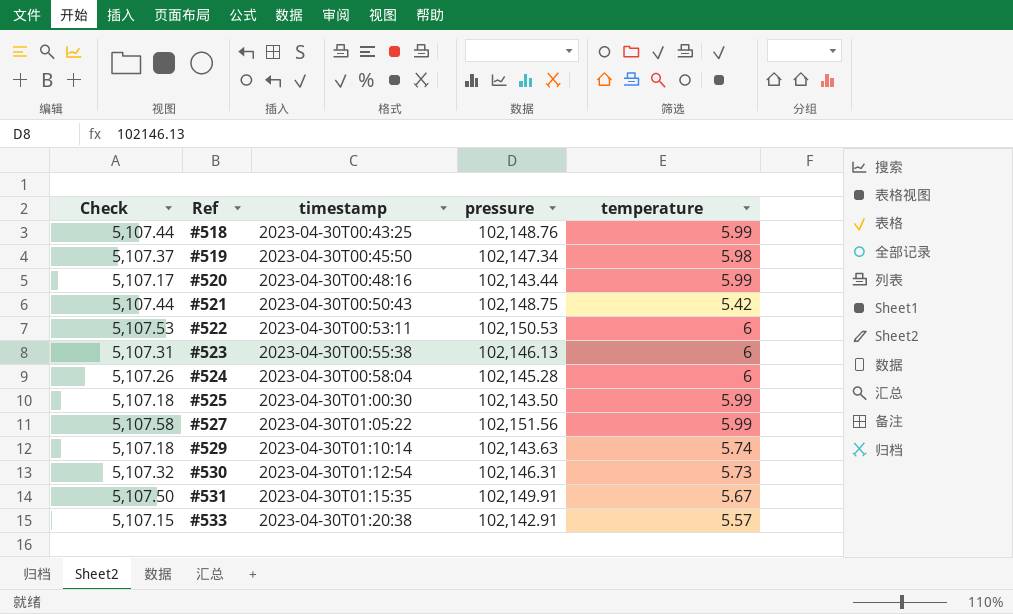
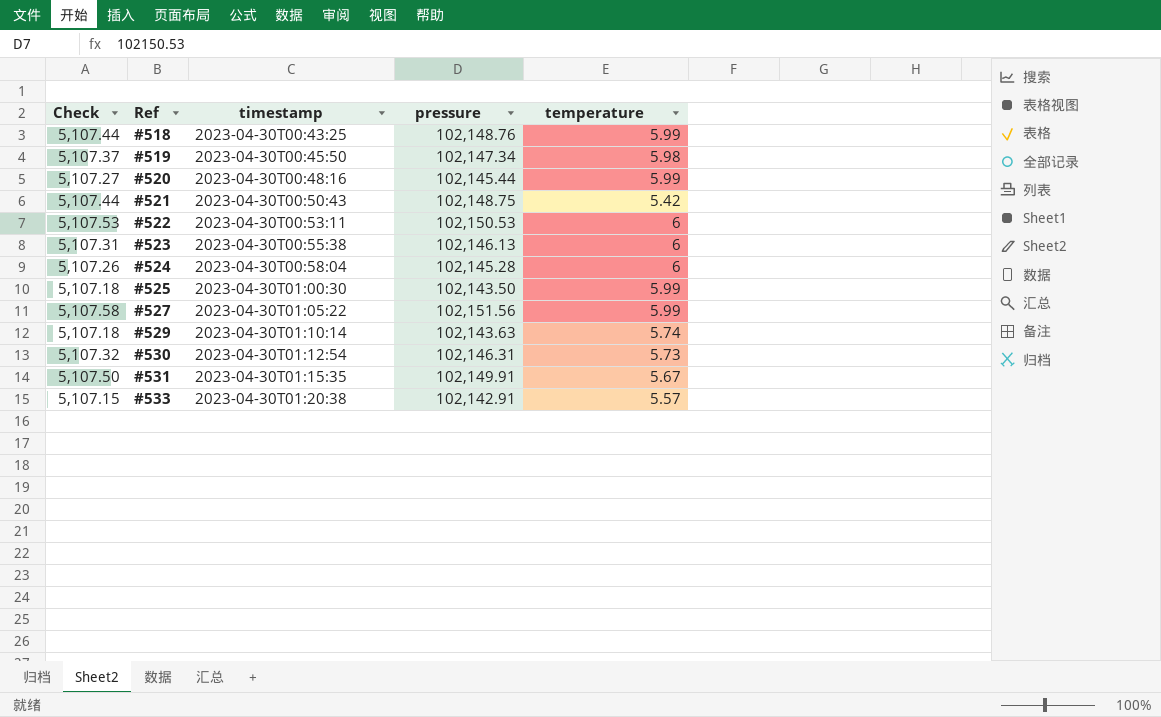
#520 | Check: 5,107.17 -> 5,107.27
#520 | pressure: 102,143.44 -> 102,145.44

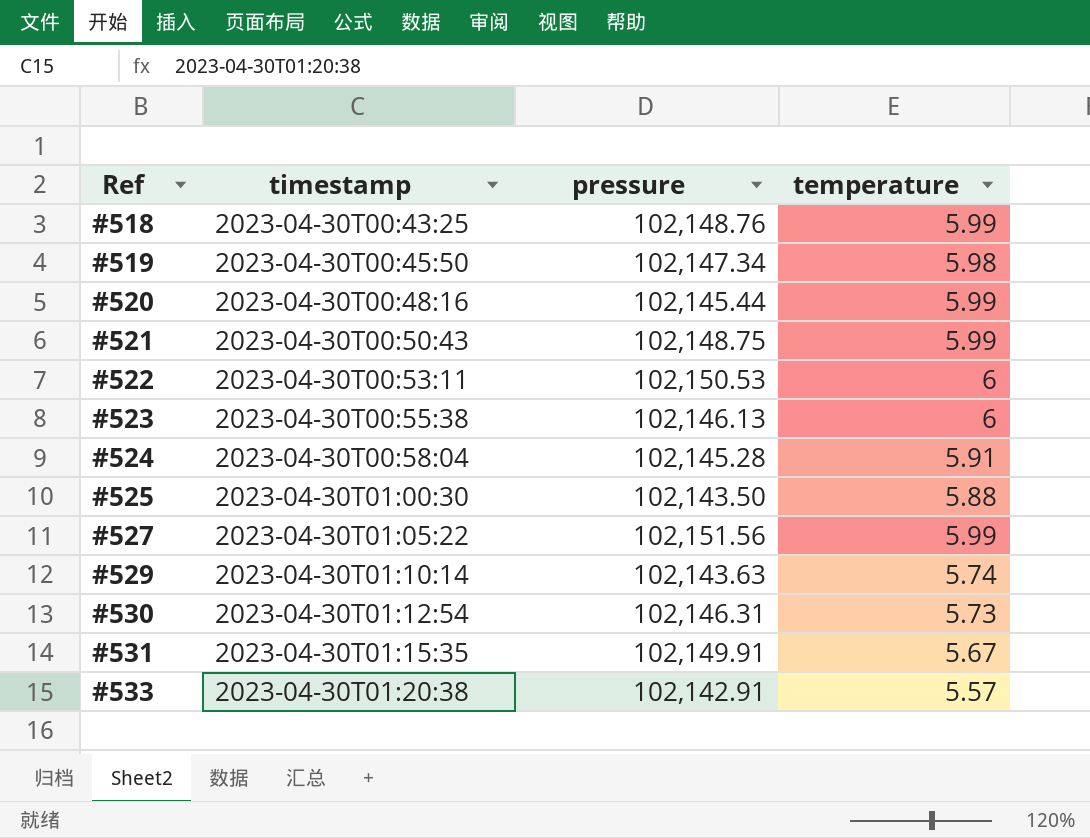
column Check | formula: [pressure] * 0.05 -> none
#521 | temperature: 5.42 -> 5.99
#524 | temperature: 6 -> 5.91
#525 | temperature: 5.99 -> 5.88

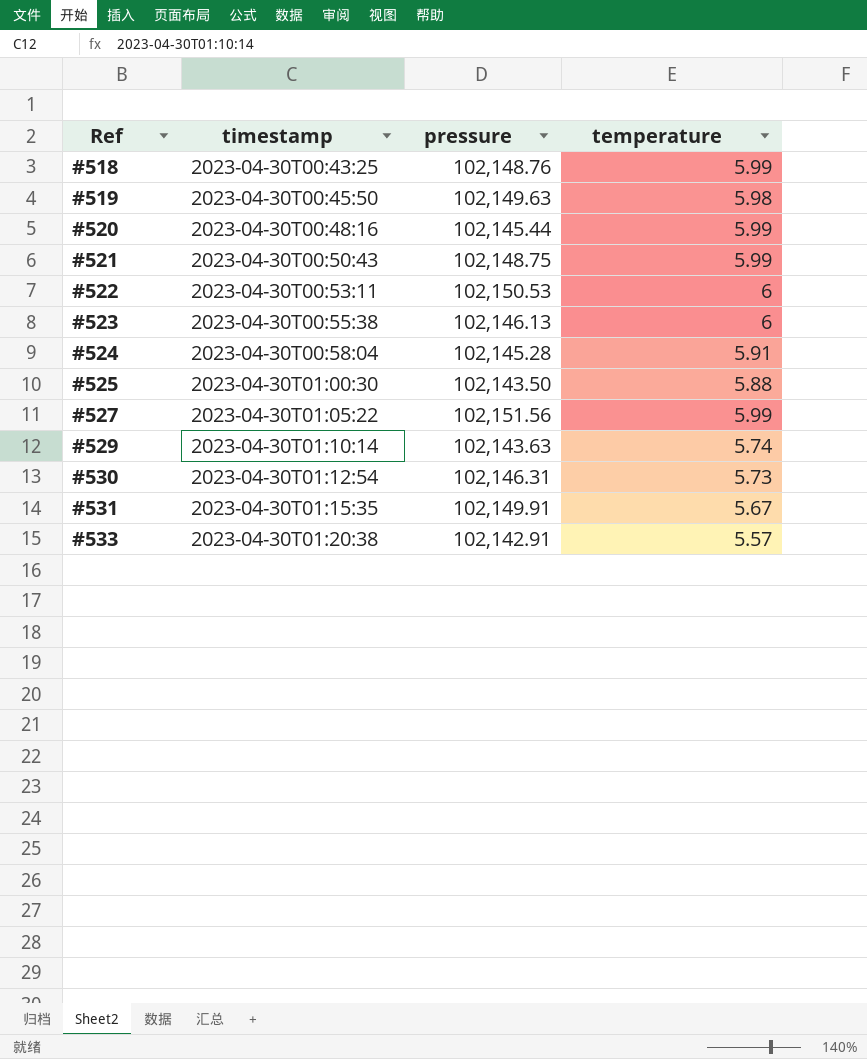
#519 | pressure: 102,147.34 -> 102,149.63

